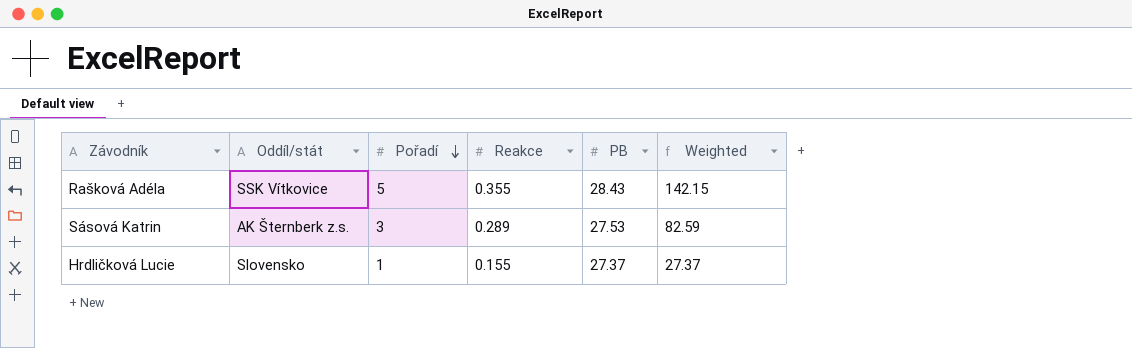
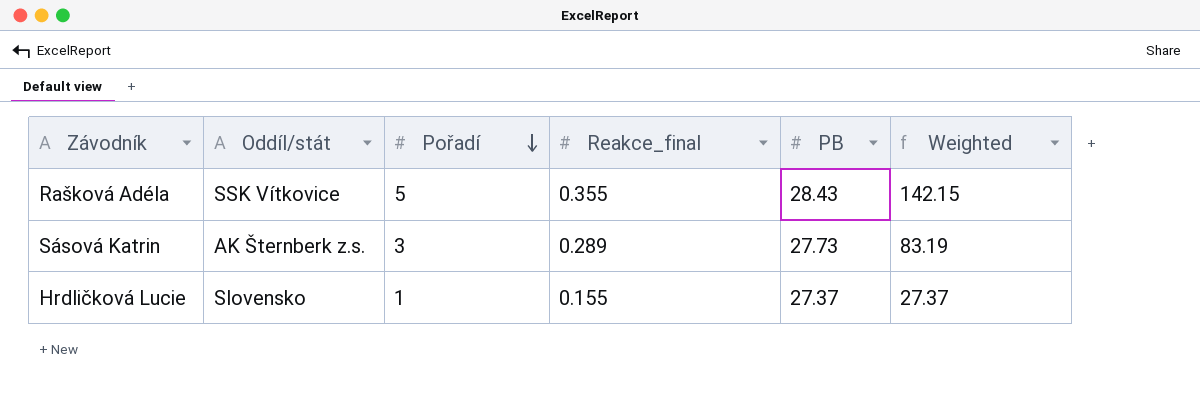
column name: Reakce -> Reakce_final
Sásová Katrin | PB: 27.53 -> 27.73
Sásová Katrin | Weighted: 82.59 -> 83.19

